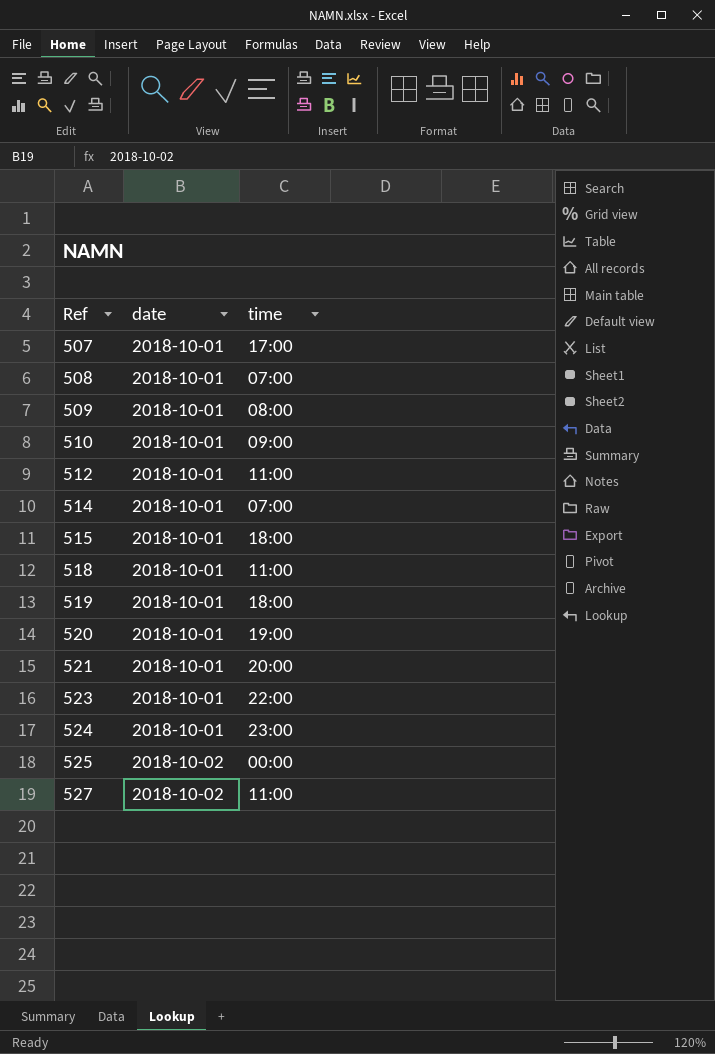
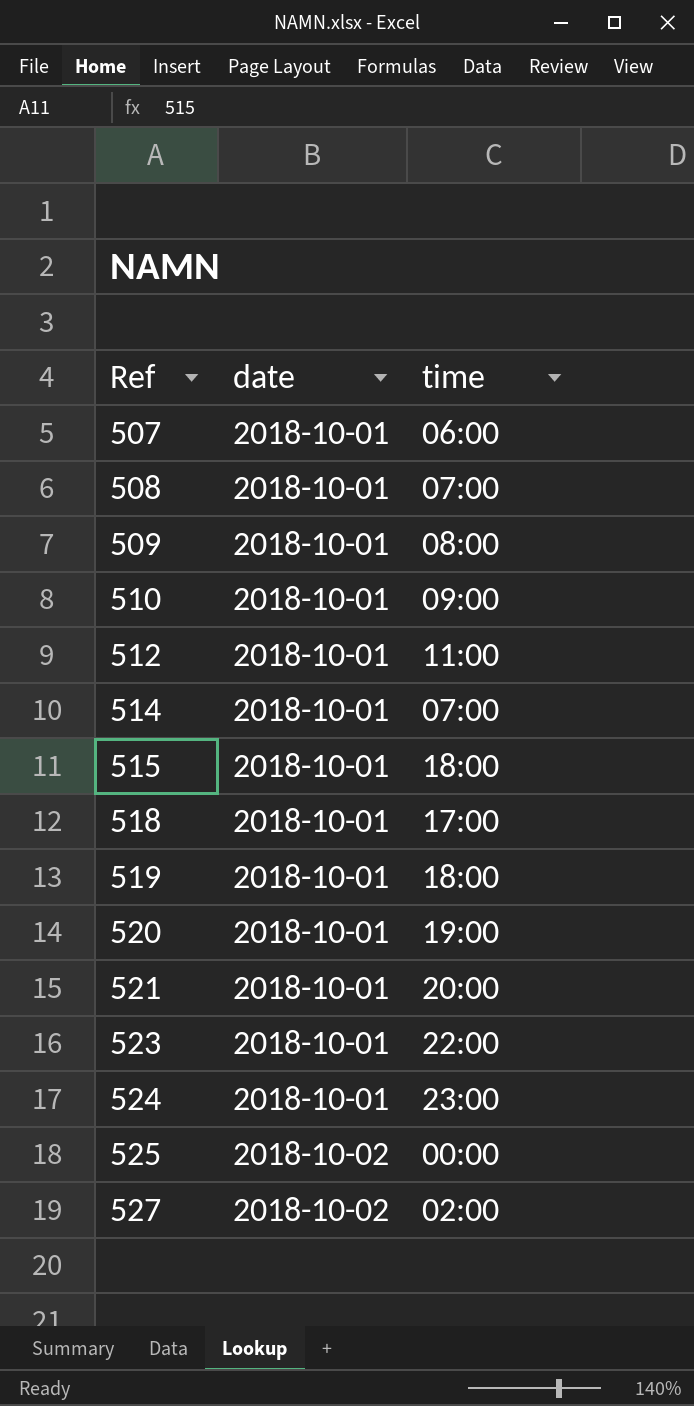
507 | time: 17:00 -> 06:00
518 | time: 11:00 -> 17:00
527 | time: 11:00 -> 02:00

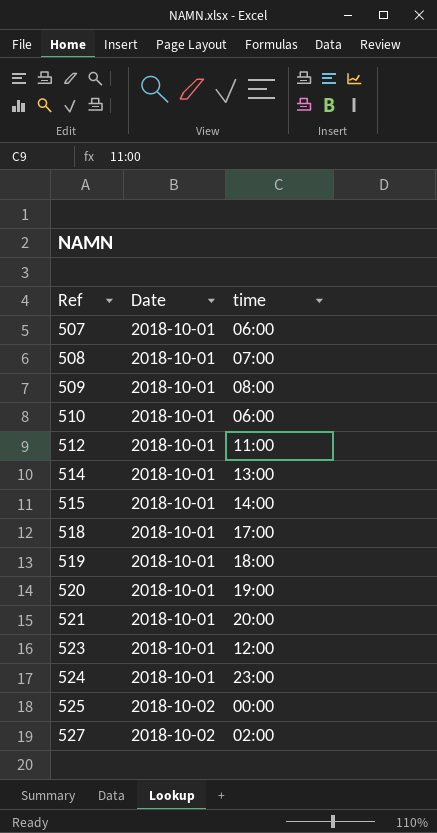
column name: date -> Date
510 | time: 09:00 -> 06:00
514 | time: 07:00 -> 13:00
515 | time: 18:00 -> 14:00
523 | time: 22:00 -> 12:00

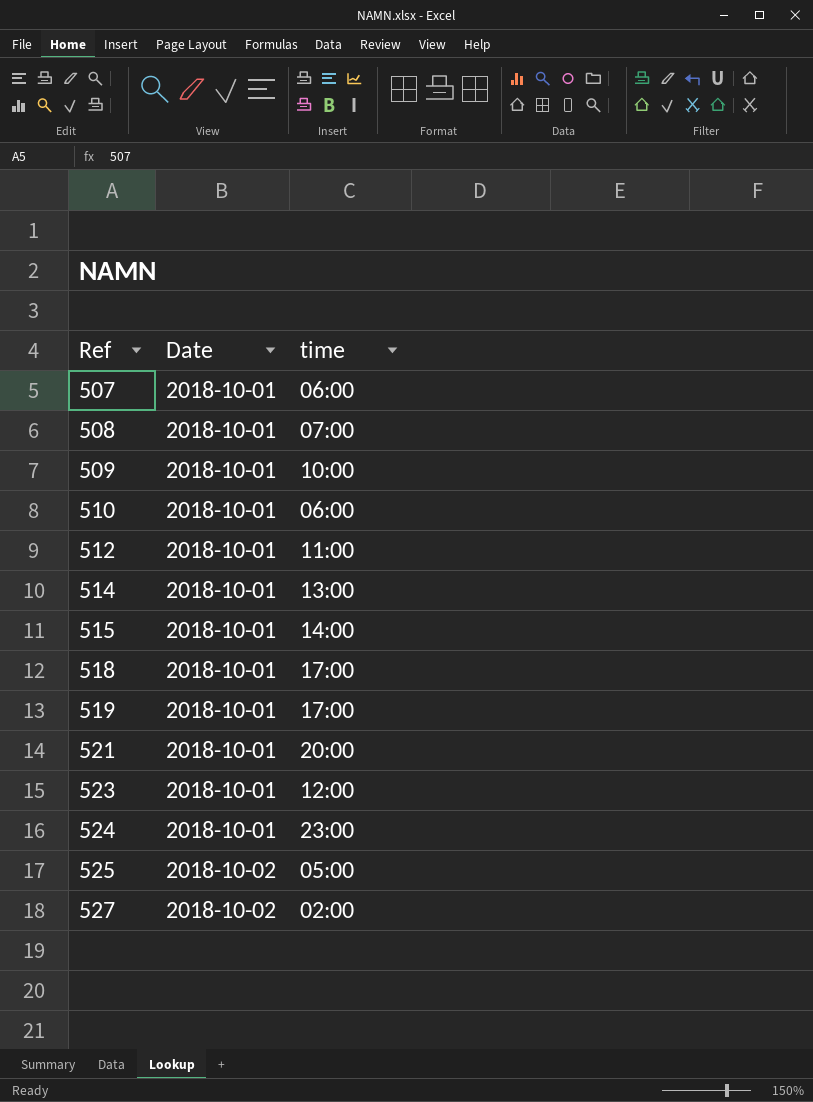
row 520: 2018-10-01 | 19:00 -> none
509 | time: 08:00 -> 10:00
519 | time: 18:00 -> 17:00
525 | time: 00:00 -> 05:00

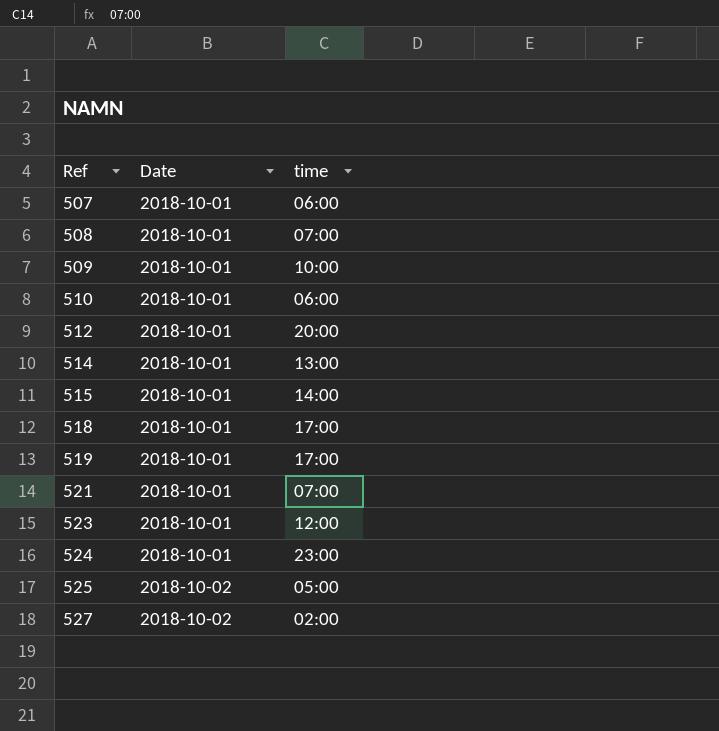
512 | time: 11:00 -> 20:00
521 | time: 20:00 -> 07:00

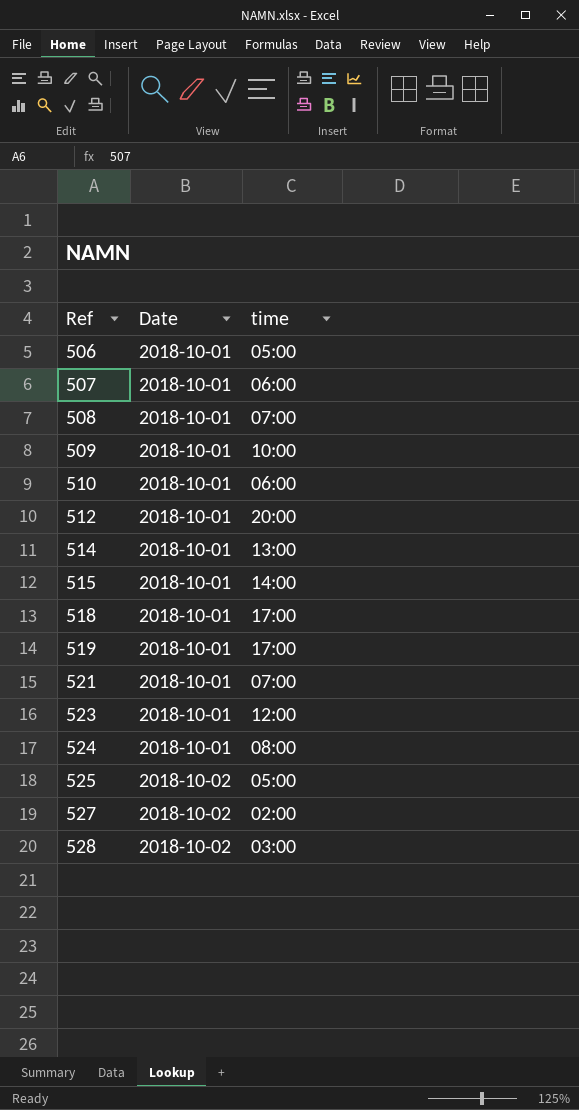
row 506: none -> 2018-10-01 | 05:00
524 | time: 23:00 -> 08:00
row 528: none -> 2018-10-02 | 03:00

